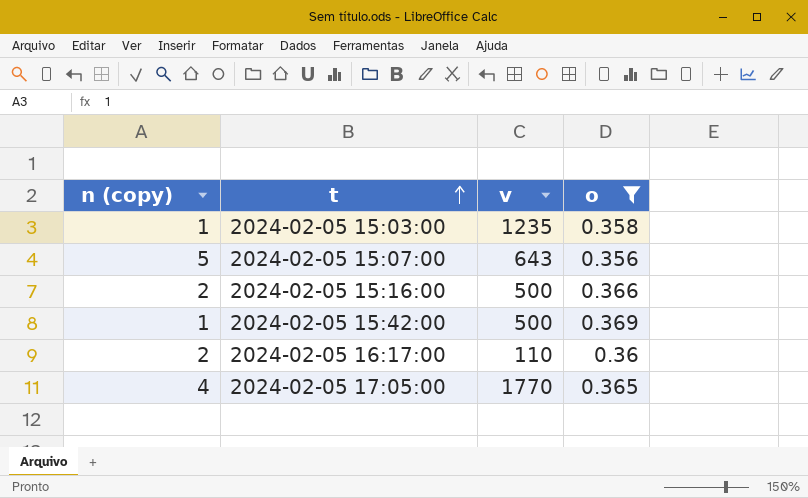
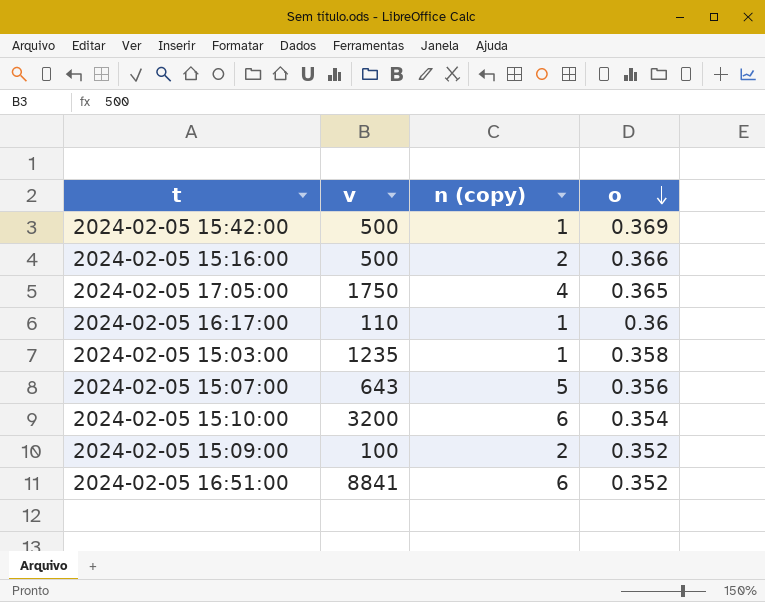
filter: o >= 0.356 -> none
row order: t ascending -> o descending
column n (copy) | position: 1 -> 3
2024-02-05 17:05:00 | v: 1770 -> 1750
2024-02-05 16:17:00 | n (copy): 2 -> 1

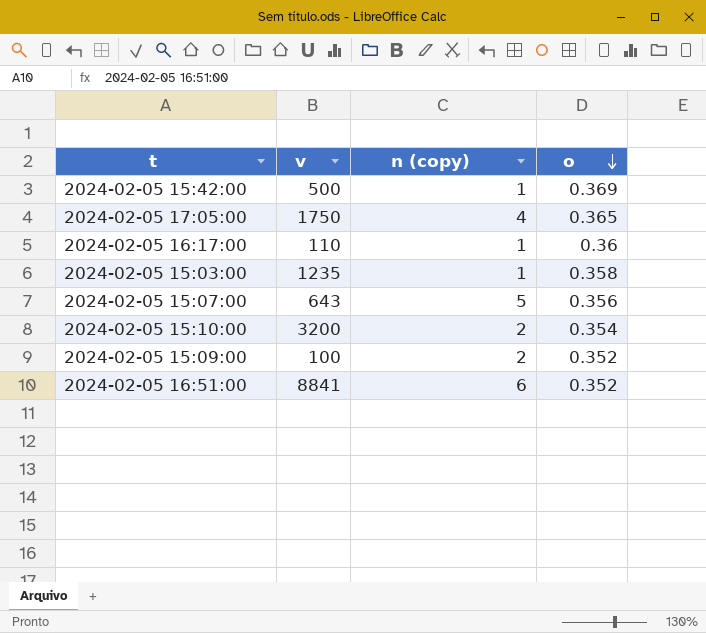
row 2024-02-05 15:16:00: 500 | 2 | 0.366 -> none
2024-02-05 15:10:00 | n (copy): 6 -> 2

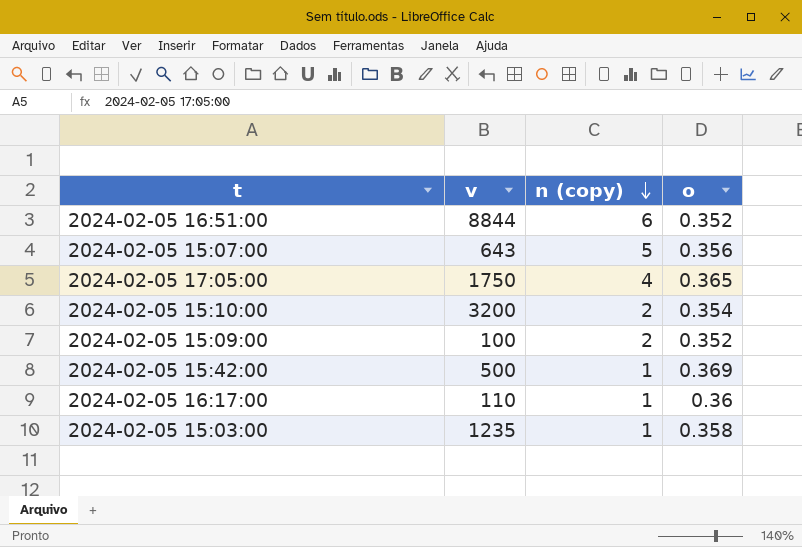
row order: o descending -> n (copy) descending
2024-02-05 16:51:00 | v: 8841 -> 8844

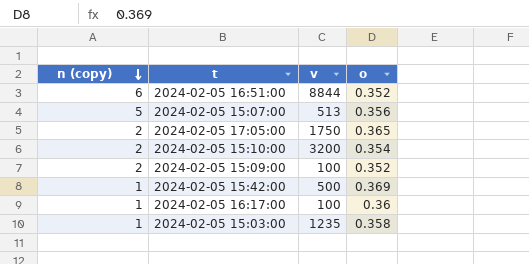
column n (copy) | position: 3 -> 1
2024-02-05 15:07:00 | v: 643 -> 513
2024-02-05 17:05:00 | n (copy): 4 -> 2
2024-02-05 16:17:00 | v: 110 -> 100

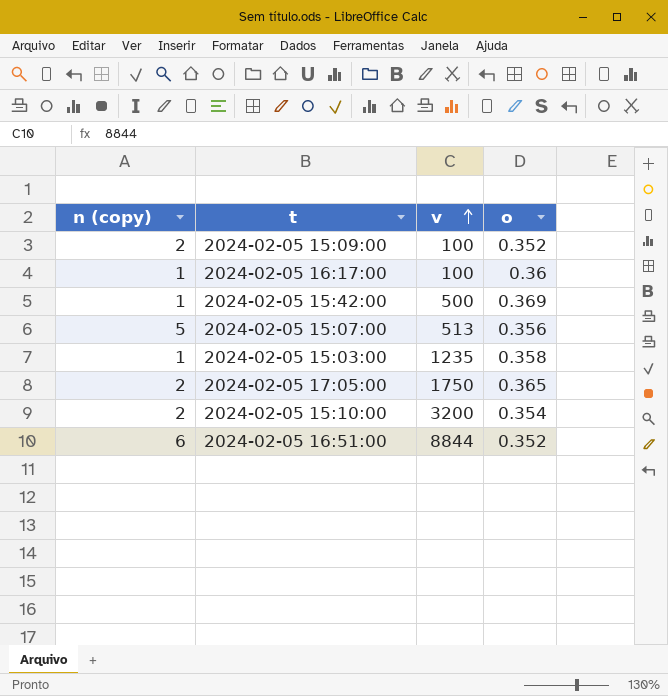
row order: n (copy) descending -> v ascending

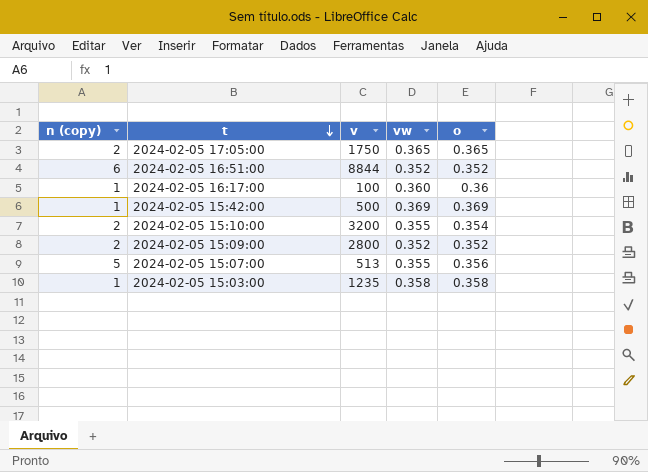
row order: v ascending -> t descending
column vw | position: none -> 4
2024-02-05 15:09:00 | v: 100 -> 2800

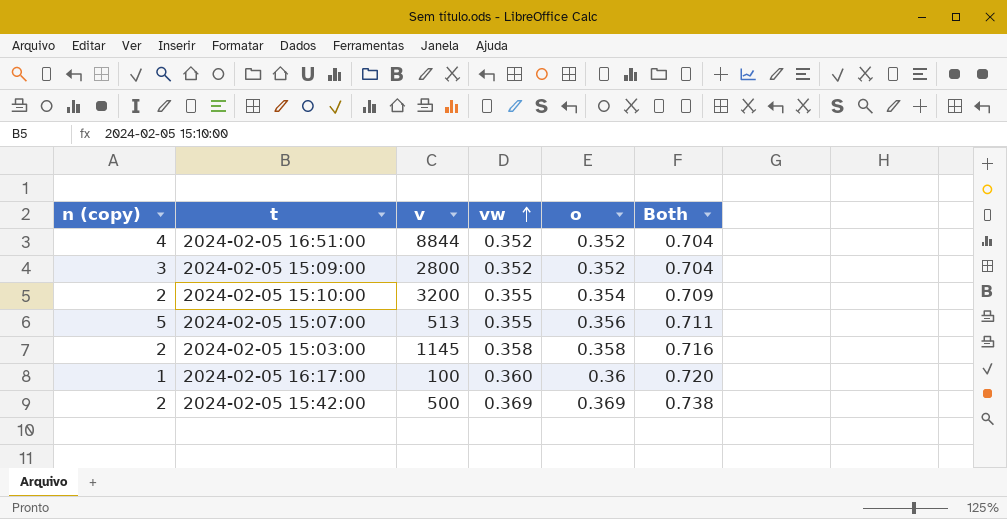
row order: t descending -> vw ascending
column Both | formula: none -> [vw] + [o]
row 2024-02-05 17:05:00: 2 | 1750 | 0.365 | 0.365 -> none
2024-02-05 16:51:00 | n (copy): 6 -> 4
2024-02-05 15:09:00 | n (copy): 2 -> 3
2024-02-05 15:03:00 | n (copy): 1 -> 2
2024-02-05 15:03:00 | v: 1235 -> 1145
2024-02-05 15:42:00 | n (copy): 1 -> 2

